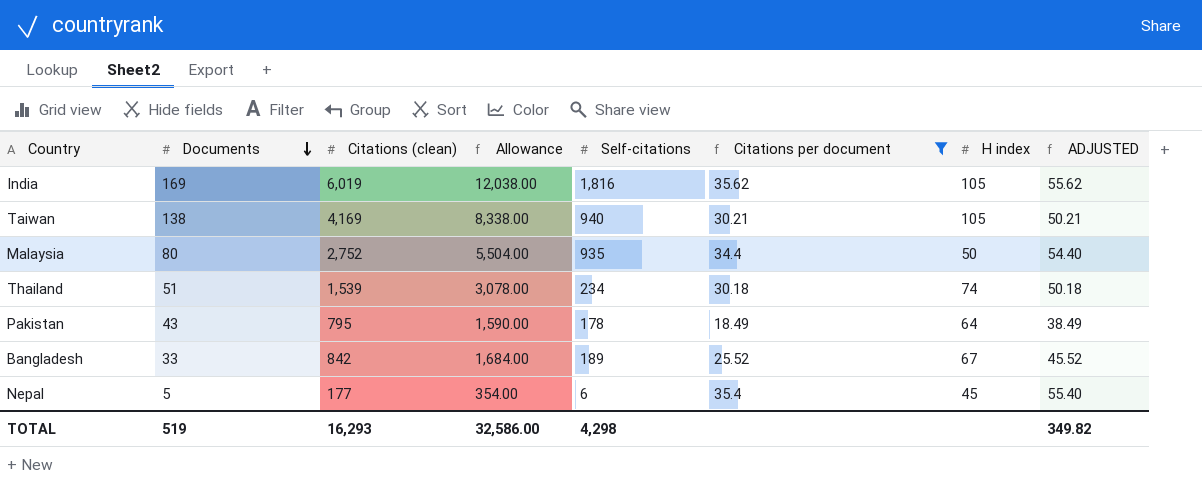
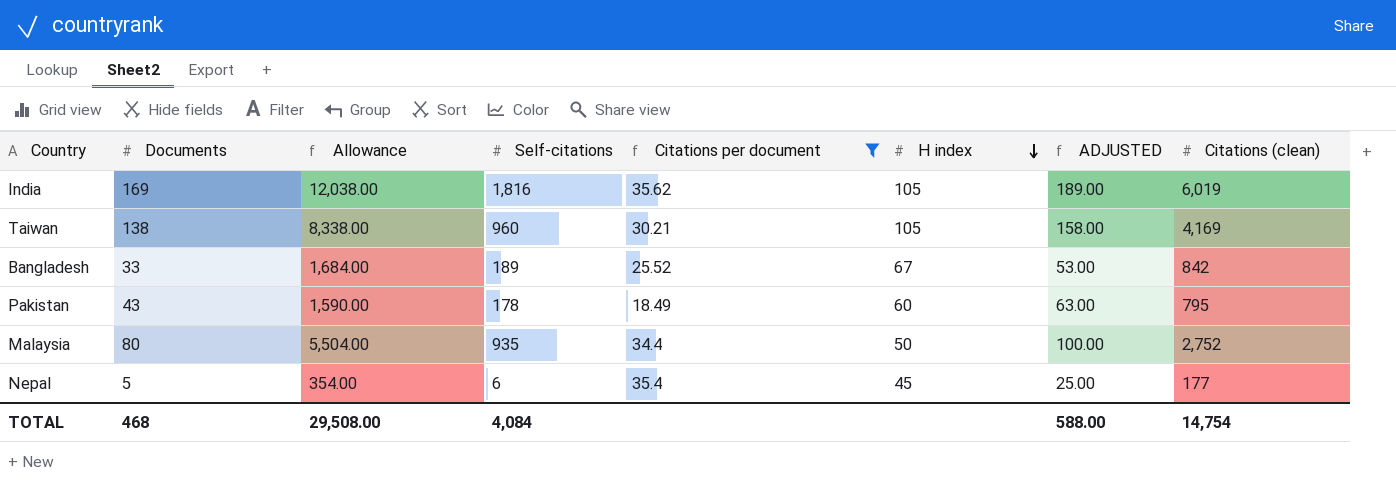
row order: Documents descending -> H index descending
column ADJUSTED | formula: [Citations per document] + 20 -> [Documents] + 20
column Citations (clean) | position: 3 -> 8
row Thailand: 51 | 1,539 | 3,078.00 | 234 | 30.18 | 74 | 50.18 -> none
Taiwan | Self-citations: 940 -> 960
Pakistan | H index: 64 -> 60
TOTAL | Documents: 519 -> 468
TOTAL | Allowance: 32,586.00 -> 29,508.00
TOTAL | Self-citations: 4,298 -> 4,084
TOTAL | ADJUSTED: 349.82 -> 588.00
TOTAL | Citations (clean): 16,293 -> 14,754

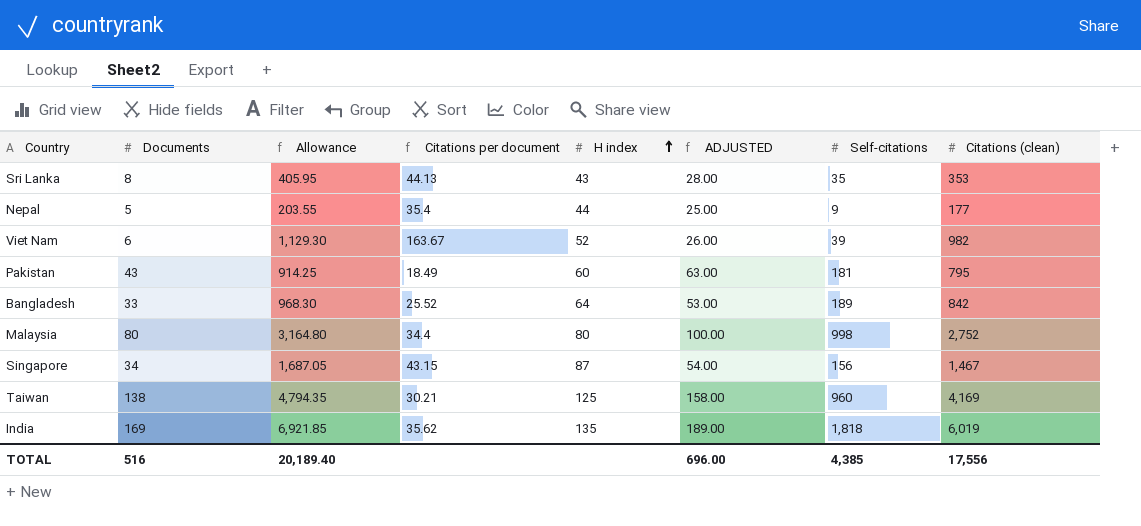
filter: Citations per document <= 35.62 -> none
row order: H index descending -> H index ascending
column Allowance | formula: [Citations (clean)] * 2 -> [Citations (clean)] * 1.15
column Self-citations | position: 4 -> 7
Nepal | H index: 45 -> 44
Nepal | Self-citations: 6 -> 9
Pakistan | Self-citations: 178 -> 181
Bangladesh | H index: 67 -> 64
Malaysia | H index: 50 -> 80
Malaysia | Self-citations: 935 -> 998
Taiwan | H index: 105 -> 125
India | H index: 105 -> 135
India | Self-citations: 1,816 -> 1,818
TOTAL | Documents: 468 -> 516
TOTAL | Allowance: 29,508.00 -> 20,189.40
TOTAL | ADJUSTED: 588.00 -> 696.00
TOTAL | Self-citations: 4,084 -> 4,385
TOTAL | Citations (clean): 14,754 -> 17,556

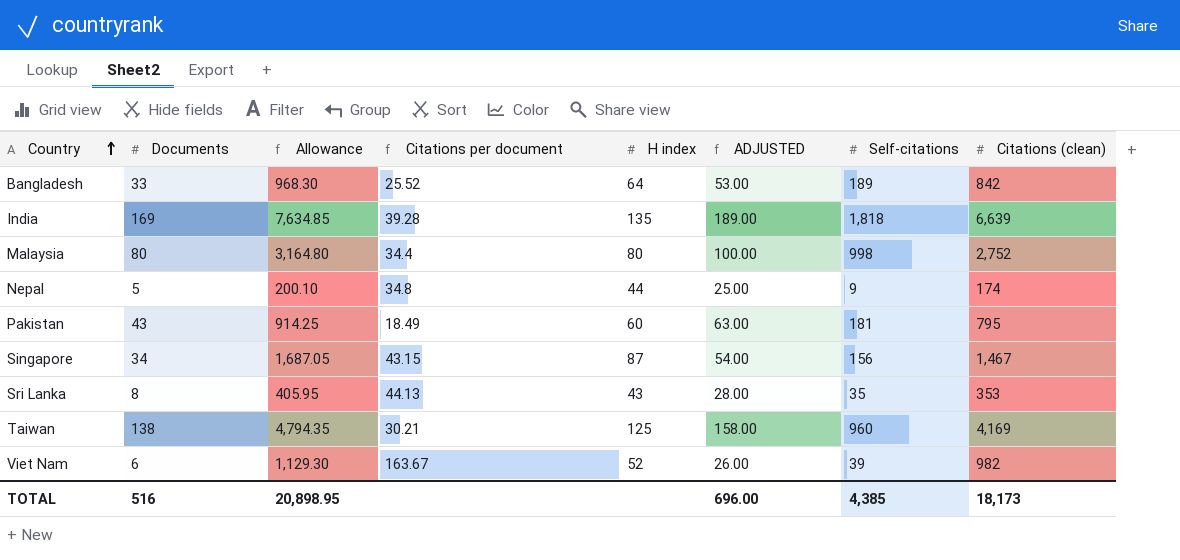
row order: H index ascending -> Country ascending
India | Allowance: 6,921.85 -> 7,634.85
India | Citations per document: 35.62 -> 39.28
India | Citations (clean): 6,019 -> 6,639
Nepal | Allowance: 203.55 -> 200.10
Nepal | Citations per document: 35.4 -> 34.8
Nepal | Citations (clean): 177 -> 174
TOTAL | Allowance: 20,189.40 -> 20,898.95
TOTAL | Citations (clean): 17,556 -> 18,173

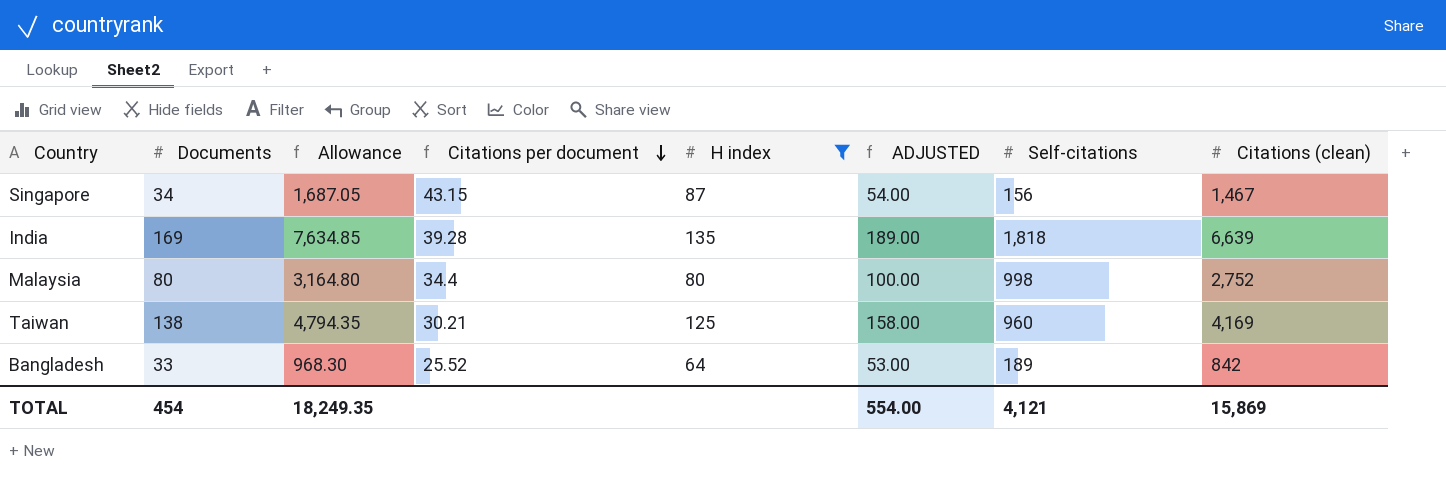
filter: none -> H index >= 64
row order: Country ascending -> Citations per document descending
TOTAL | Documents: 516 -> 454
TOTAL | Allowance: 20,898.95 -> 18,249.35
TOTAL | ADJUSTED: 696.00 -> 554.00
TOTAL | Self-citations: 4,385 -> 4,121
TOTAL | Citations (clean): 18,173 -> 15,869

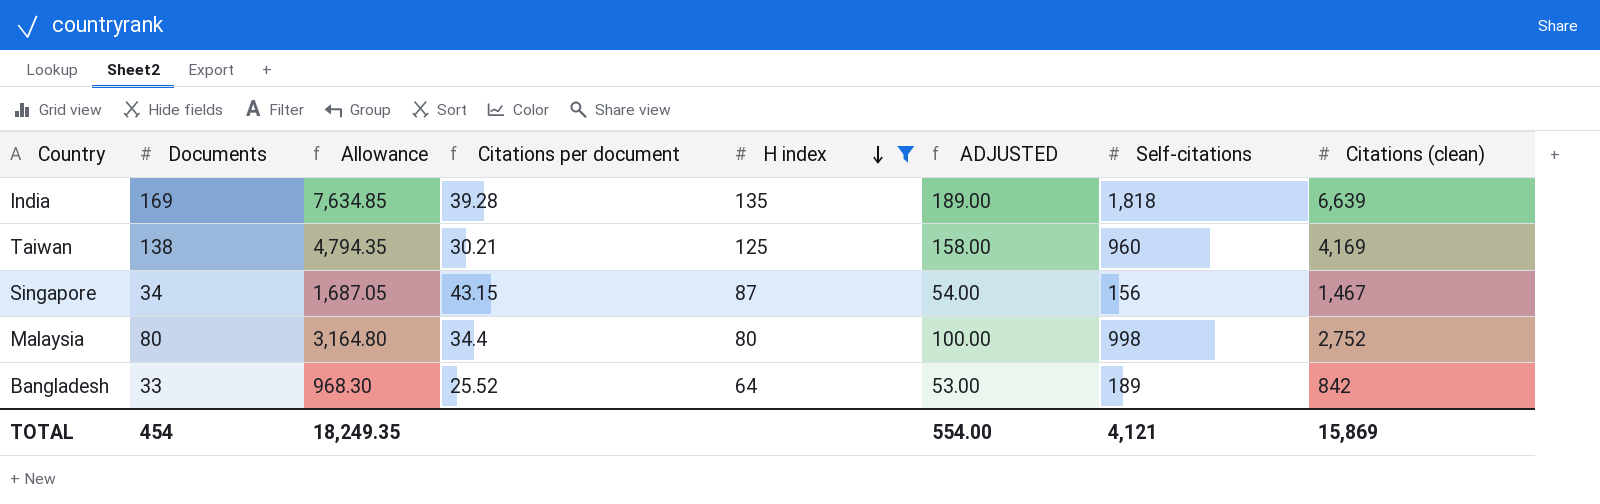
row order: Citations per document descending -> H index descending

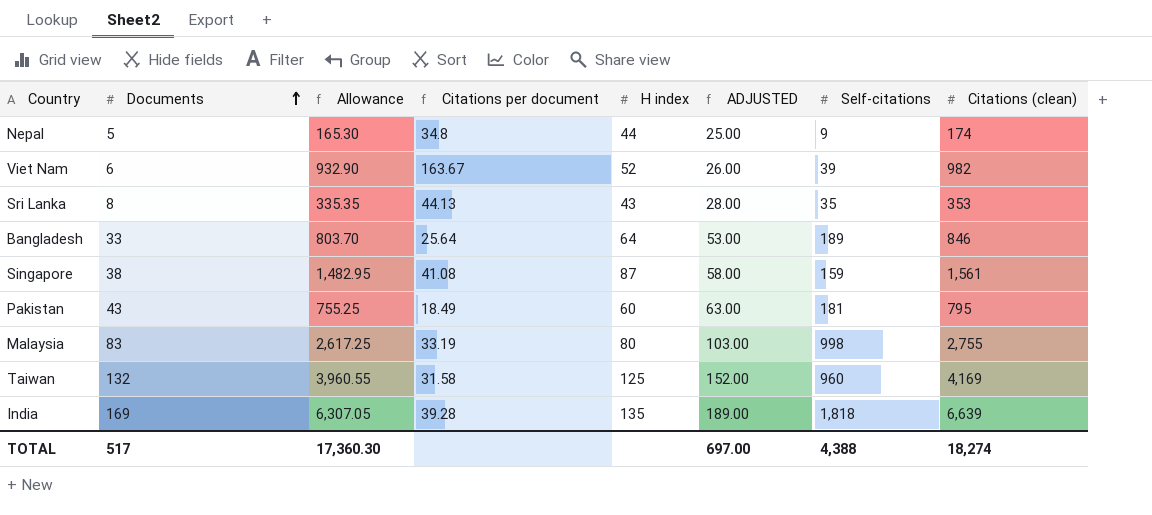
filter: H index >= 64 -> none
row order: H index descending -> Documents ascending
column Allowance | formula: [Citations (clean)] * 1.15 -> [Citations (clean)] * 0.95
Bangladesh | Citations per document: 25.52 -> 25.64
Bangladesh | Citations (clean): 842 -> 846
Singapore | Documents: 34 -> 38
Singapore | Citations per document: 43.15 -> 41.08
Singapore | ADJUSTED: 54.00 -> 58.00
Singapore | Self-citations: 156 -> 159
Singapore | Citations (clean): 1,467 -> 1,561
Malaysia | Documents: 80 -> 83
Malaysia | Citations per document: 34.4 -> 33.19
Malaysia | ADJUSTED: 100.00 -> 103.00
Malaysia | Citations (clean): 2,752 -> 2,755
Taiwan | Documents: 138 -> 132
Taiwan | Citations per document: 30.21 -> 31.58
Taiwan | ADJUSTED: 158.00 -> 152.00
TOTAL | Documents: 454 -> 517
TOTAL | Allowance: 18,249.35 -> 17,360.30
TOTAL | ADJUSTED: 554.00 -> 697.00
TOTAL | Self-citations: 4,121 -> 4,388
TOTAL | Citations (clean): 15,869 -> 18,274

